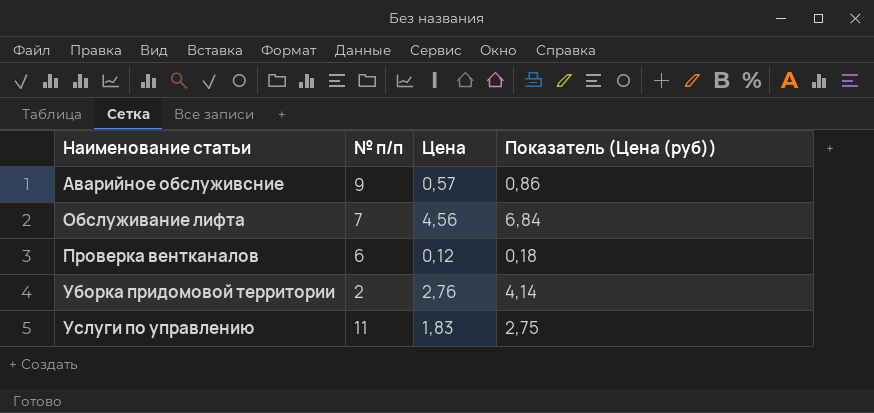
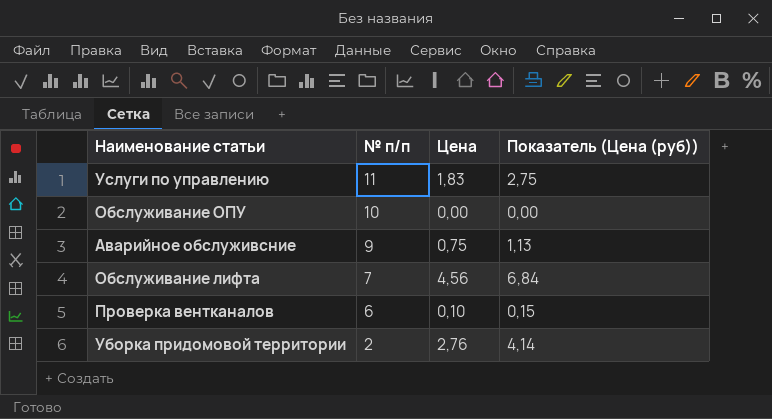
row order: Наименование статьи ascending -> № п/п descending
row Обслуживание ОПУ: none -> 10 | 0,00 | 0,00
Аварийное обслуживсние | Цена: 0,57 -> 0,75
Аварийное обслуживсние | Показатель (Цена (руб)): 0,86 -> 1,13
Проверка вентканалов | Цена: 0,12 -> 0,10
Проверка вентканалов | Показатель (Цена (руб)): 0,18 -> 0,15

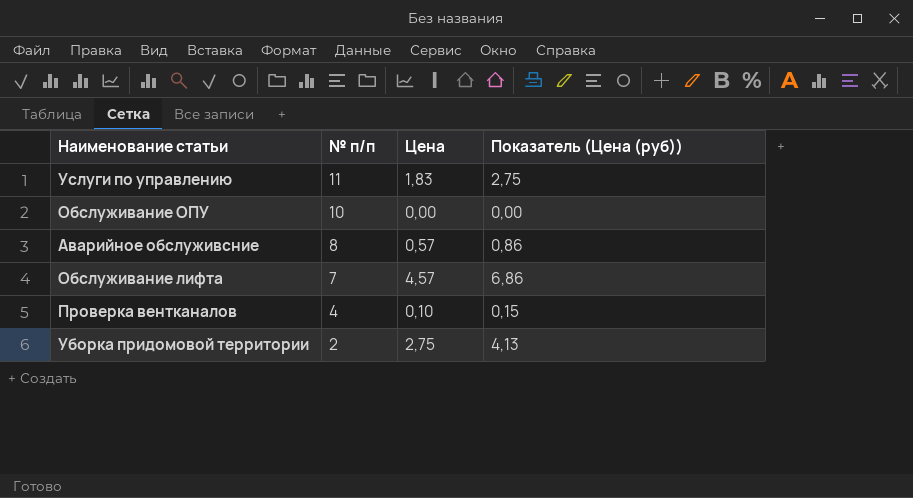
Аварийное обслуживсние | № п/п: 9 -> 8
Аварийное обслуживсние | Цена: 0,75 -> 0,57
Аварийное обслуживсние | Показатель (Цена (руб)): 1,13 -> 0,86
Обслуживание лифта | Цена: 4,56 -> 4,57
Обслуживание лифта | Показатель (Цена (руб)): 6,84 -> 6,86
Проверка вентканалов | № п/п: 6 -> 4
Уборка придомовой территории | Цена: 2,76 -> 2,75
Уборка придомовой территории | Показатель (Цена (руб)): 4,14 -> 4,13

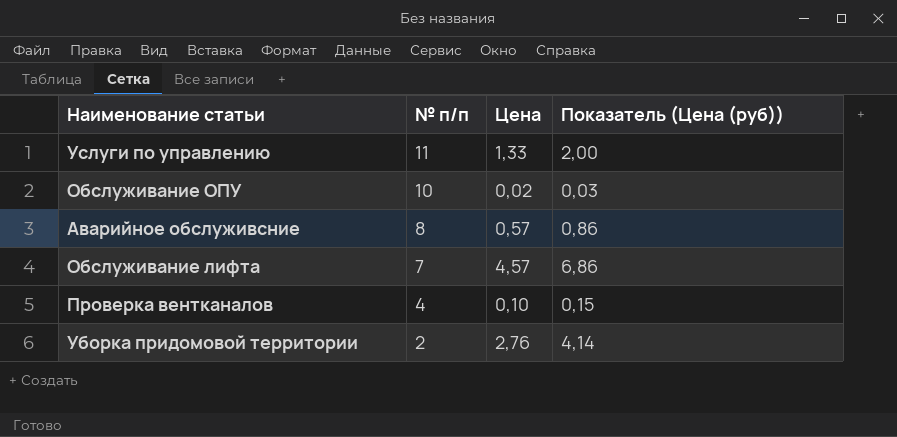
Услуги по управлению | Цена: 1,83 -> 1,33
Услуги по управлению | Показатель (Цена (руб)): 2,75 -> 2,00
Обслуживание ОПУ | Цена: 0,00 -> 0,02
Обслуживание ОПУ | Показатель (Цена (руб)): 0,00 -> 0,03
Уборка придомовой территории | Цена: 2,75 -> 2,76
Уборка придомовой территории | Показатель (Цена (руб)): 4,13 -> 4,14

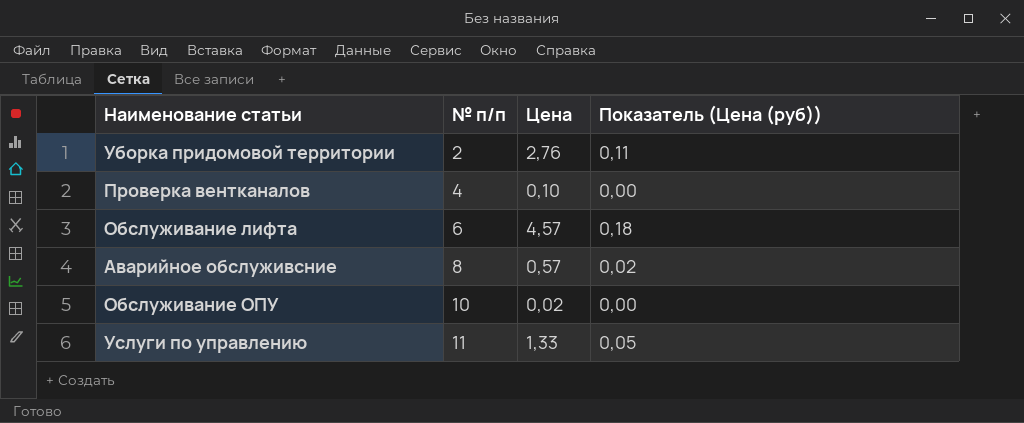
row order: № п/п descending -> № п/п ascending
column Показатель (Цена (руб)) | formula: [Цена] * 1,5 -> [Цена] * 0,04
Обслуживание лифта | № п/п: 7 -> 6

